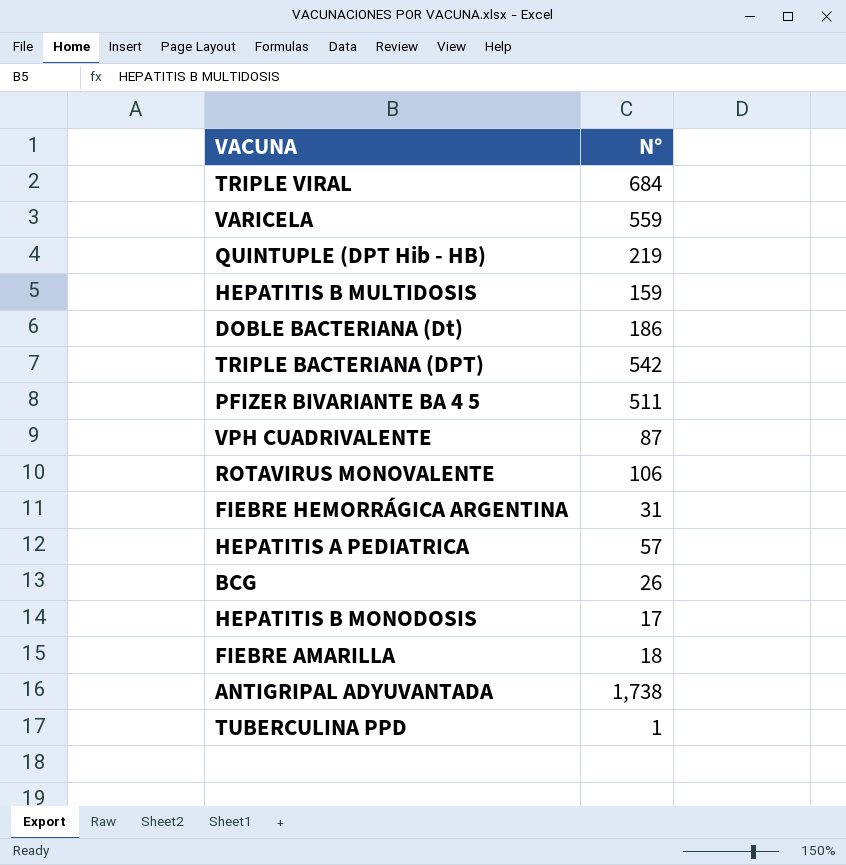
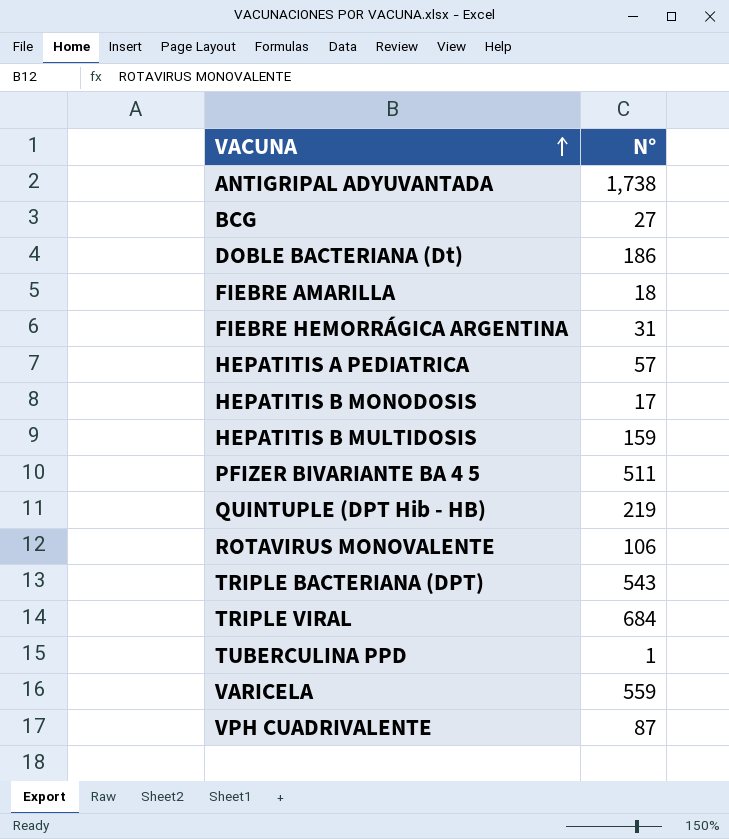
row order: none -> VACUNA ascending
BCG | N°: 26 -> 27
TRIPLE BACTERIANA (DPT) | N°: 542 -> 543

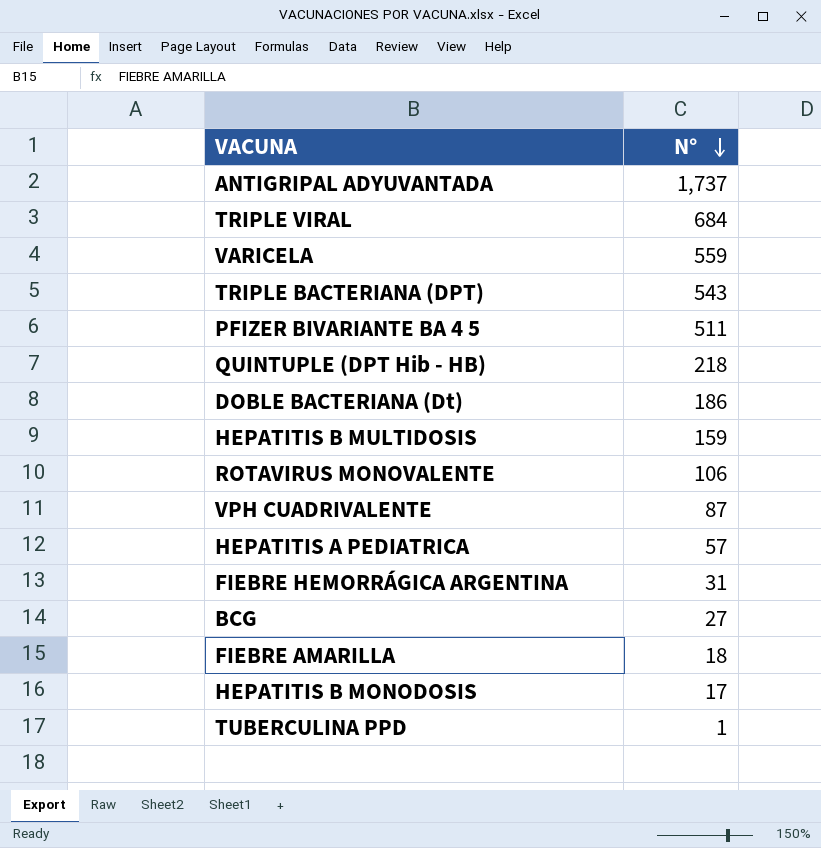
row order: VACUNA ascending -> N° descending
ANTIGRIPAL ADYUVANTADA | N°: 1,738 -> 1,737
QUINTUPLE (DPT Hib - HB) | N°: 219 -> 218

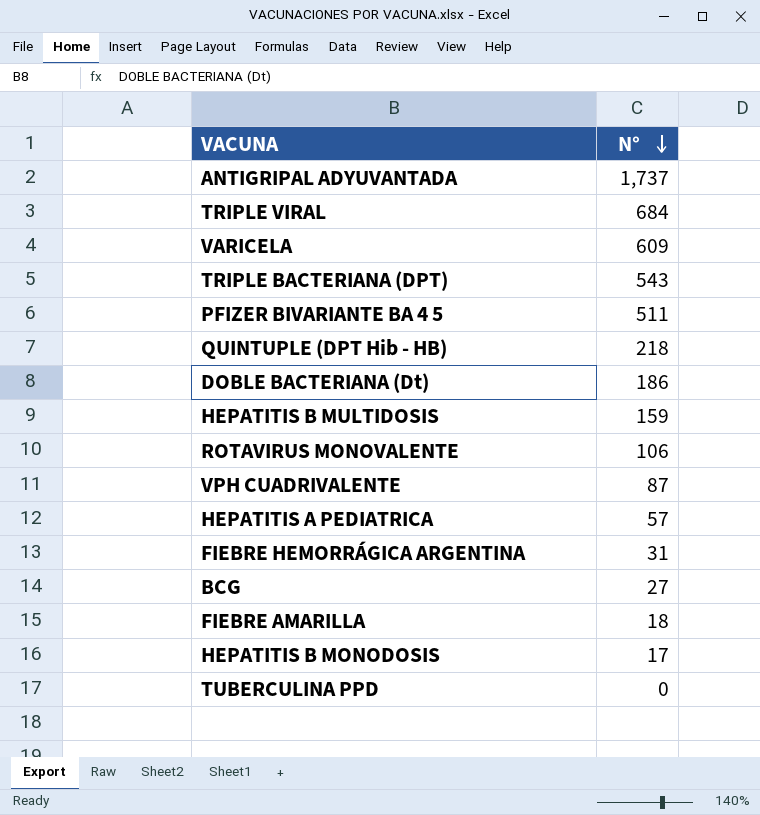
VARICELA | N°: 559 -> 609
TUBERCULINA PPD | N°: 1 -> 0

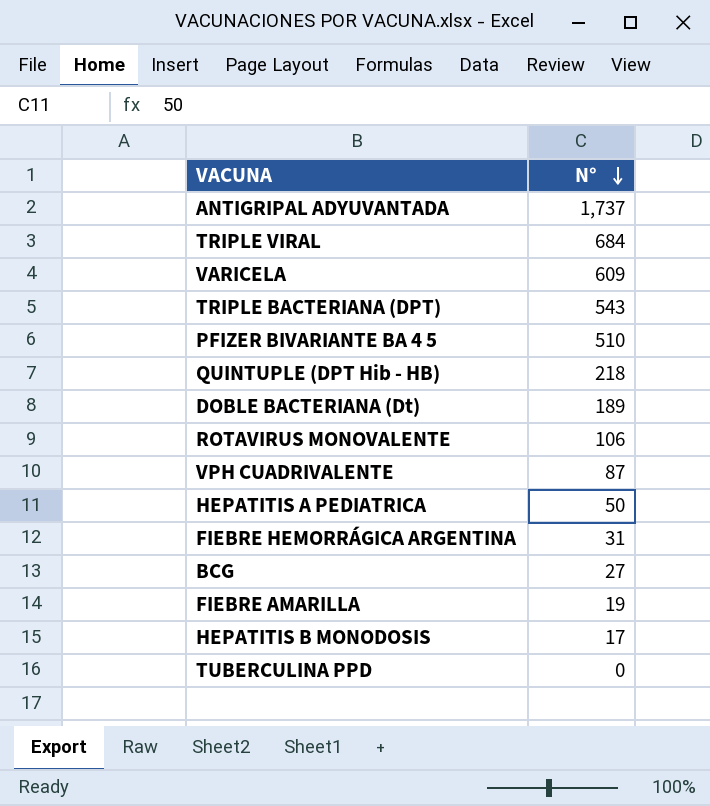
row HEPATITIS B MULTIDOSIS: 159 -> none
PFIZER BIVARIANTE BA 4 5 | N°: 511 -> 510
DOBLE BACTERIANA (Dt) | N°: 186 -> 189
HEPATITIS A PEDIATRICA | N°: 57 -> 50
FIEBRE AMARILLA | N°: 18 -> 19

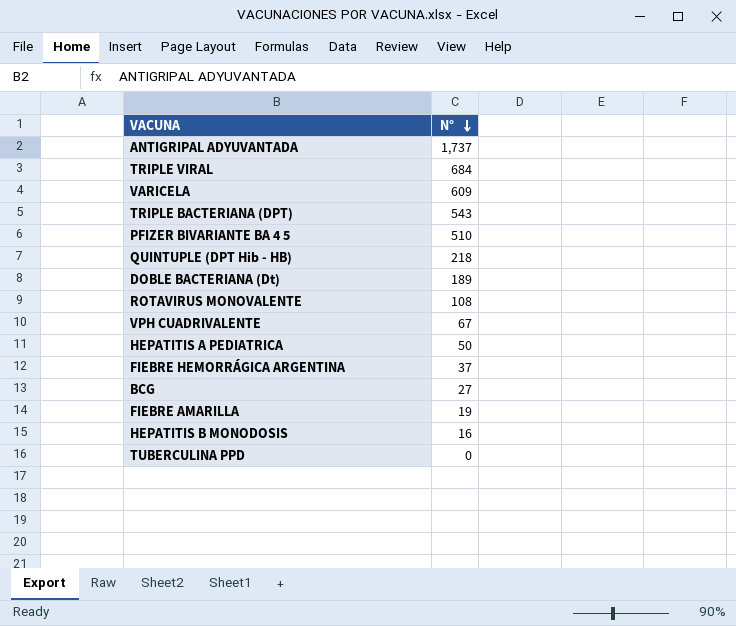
ROTAVIRUS MONOVALENTE | N°: 106 -> 108
VPH CUADRIVALENTE | N°: 87 -> 67
FIEBRE HEMORRÁGICA ARGENTINA | N°: 31 -> 37
HEPATITIS B MONODOSIS | N°: 17 -> 16

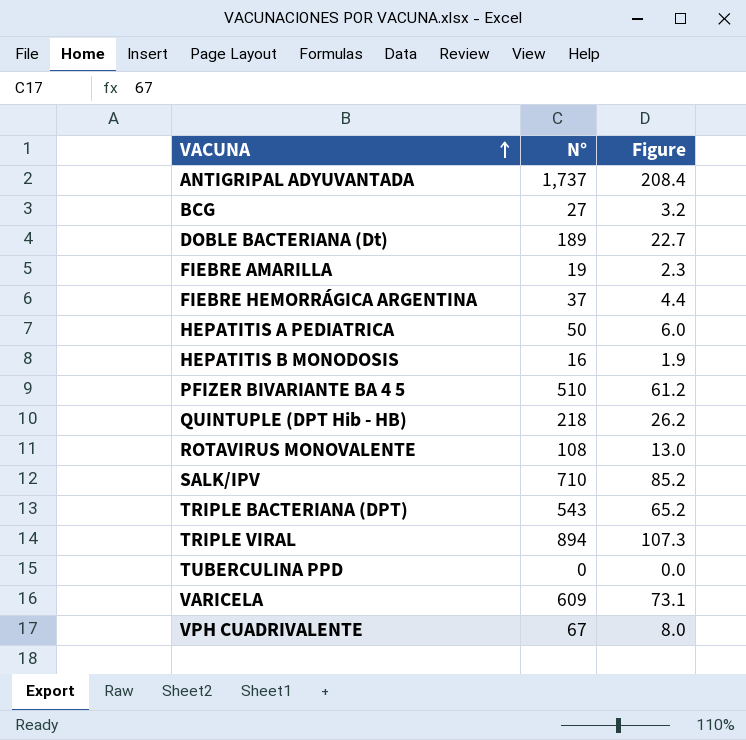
row order: N° descending -> VACUNA ascending
column Figure | formula: none -> [N°] * 0.12
row SALK/IPV: none -> 710 | 85.2
TRIPLE VIRAL | N°: 684 -> 894

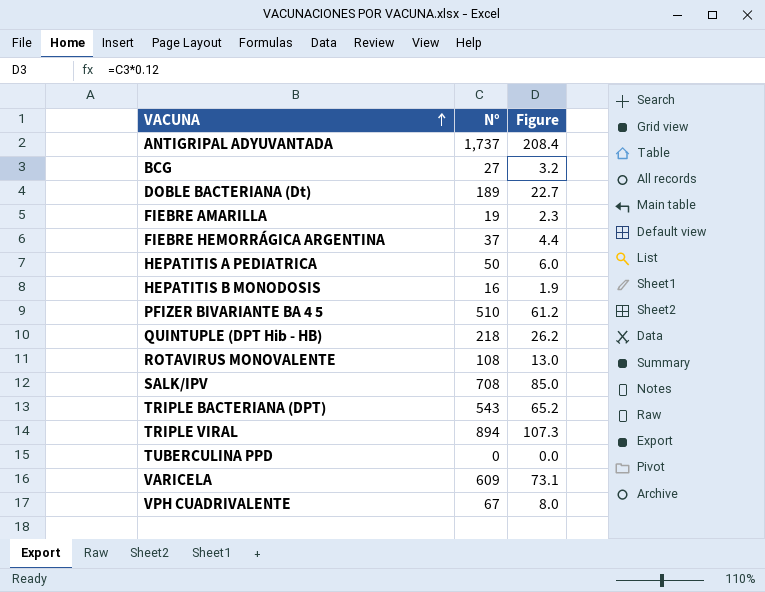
SALK/IPV | N°: 710 -> 708
SALK/IPV | Figure: 85.2 -> 85.0

